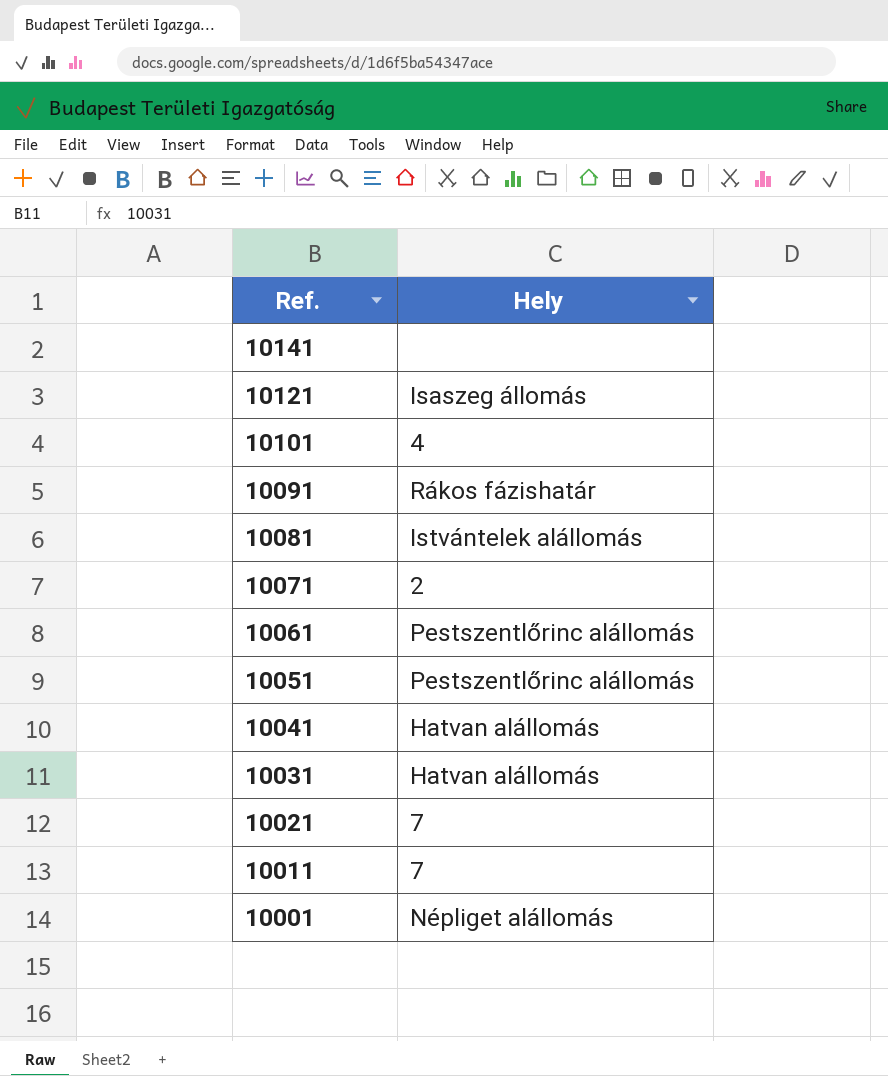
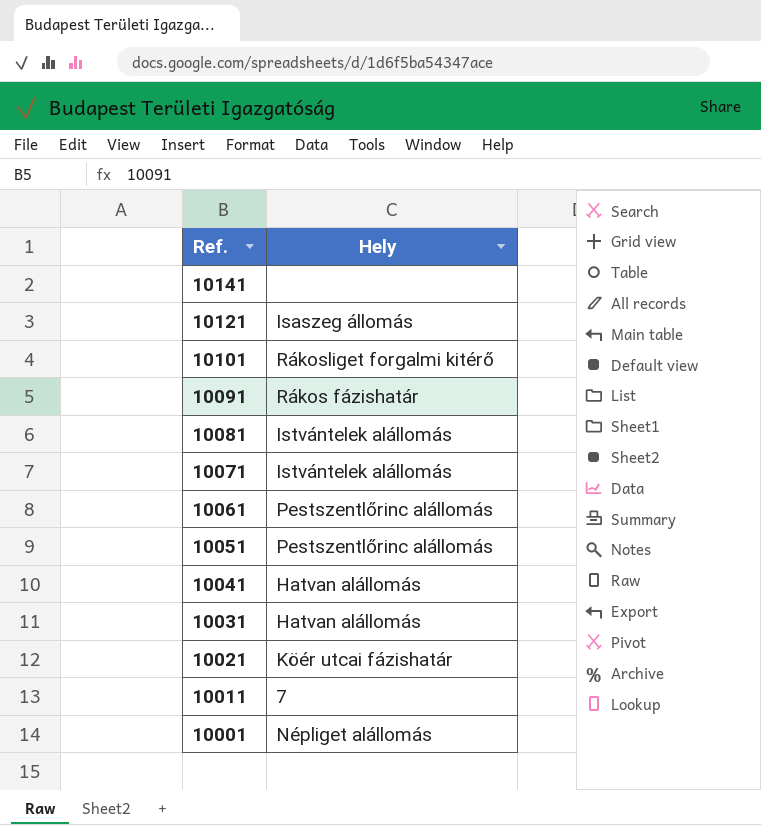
10101 | Hely: 4 -> Rákosliget forgalmi kitérő
10071 | Hely: 2 -> Istvántelek alállomás
10021 | Hely: 7 -> Köér utcai fázishatár

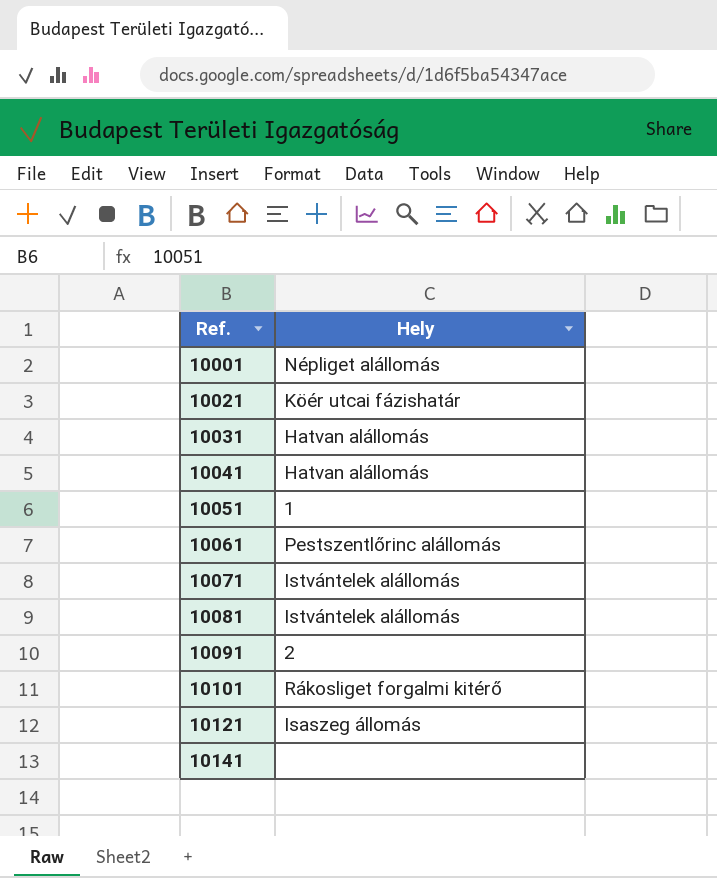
row order: Ref. descending -> Ref. ascending
row 10011: 7 -> none
10051 | Hely: Pestszentlőrinc alállomás -> 1
10091 | Hely: Rákos fázishatár -> 2

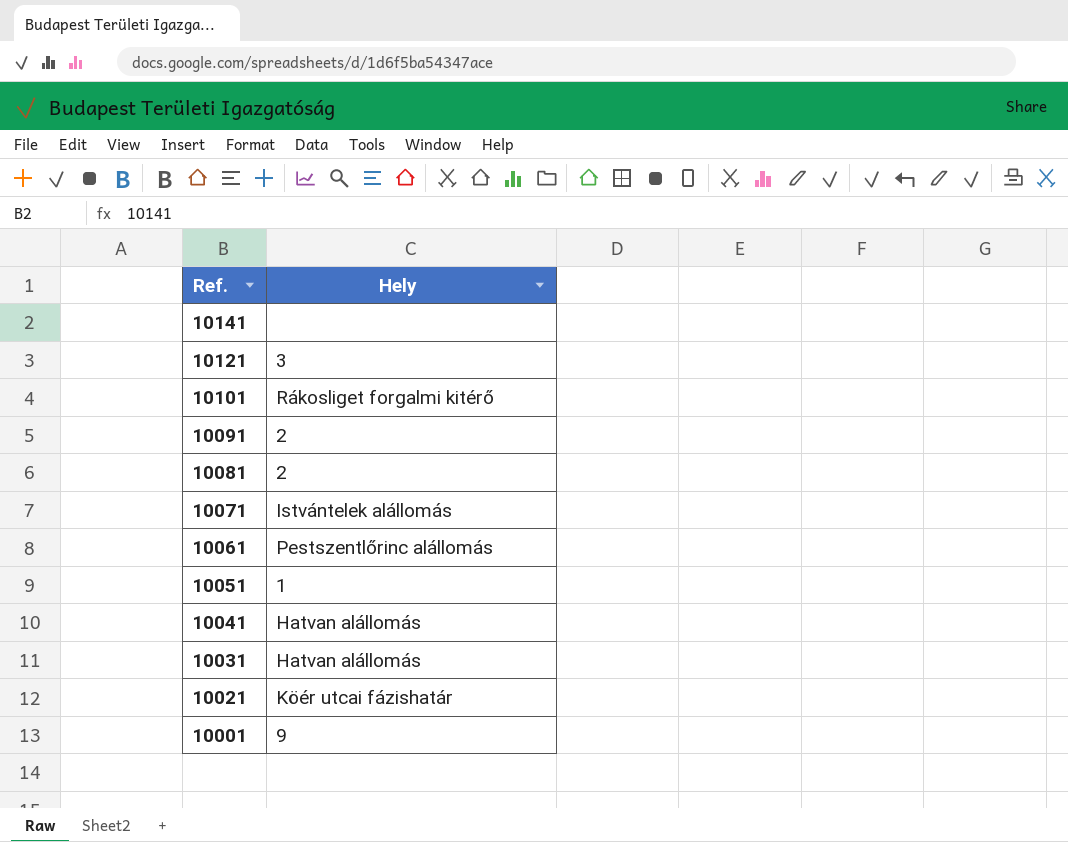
row order: Ref. ascending -> Ref. descending
10121 | Hely: Isaszeg állomás -> 3
10081 | Hely: Istvántelek alállomás -> 2
10001 | Hely: Népliget alállomás -> 9

